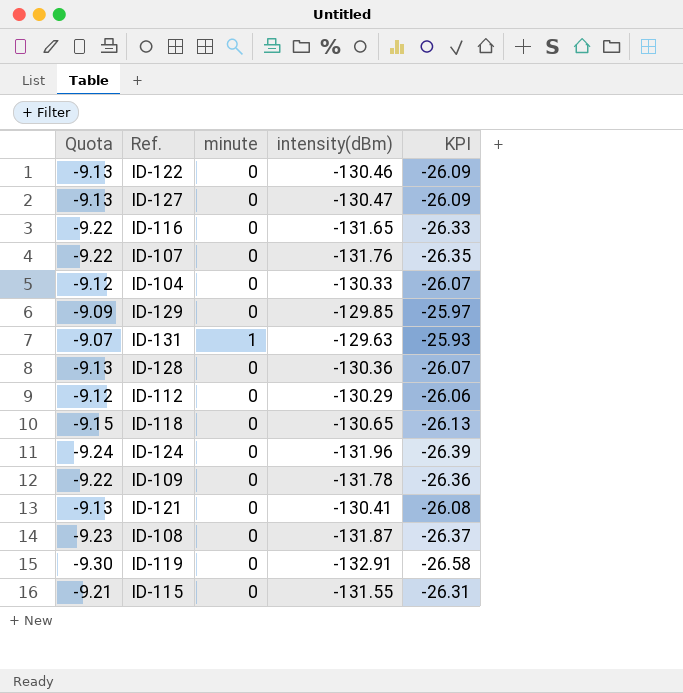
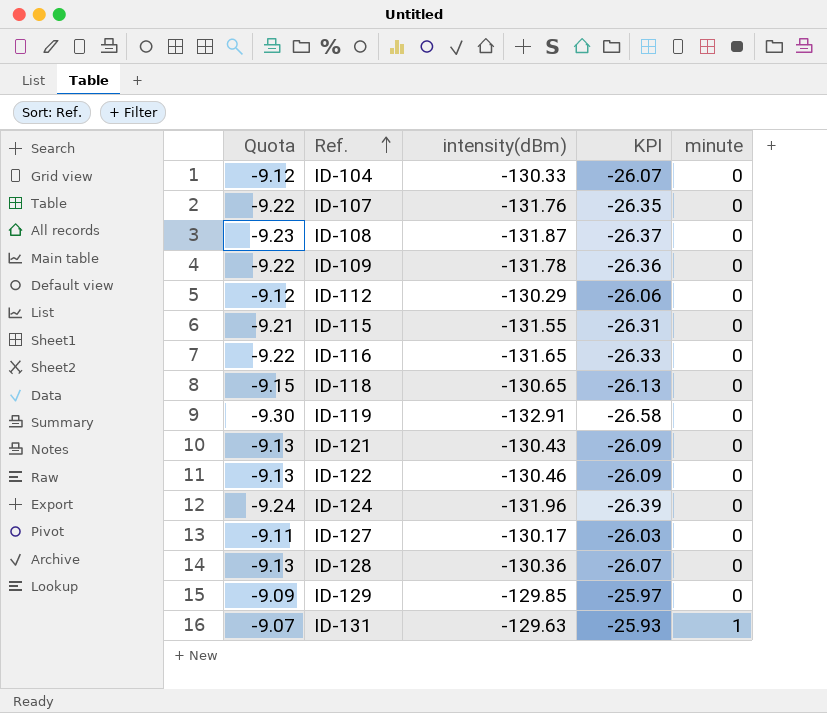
row order: none -> Ref. ascending
column minute | position: 3 -> 5
ID-121 | intensity(dBm): -130.41 -> -130.43
ID-121 | KPI: -26.08 -> -26.09
ID-127 | Quota: -9.13 -> -9.11
ID-127 | intensity(dBm): -130.47 -> -130.17
ID-127 | KPI: -26.09 -> -26.03

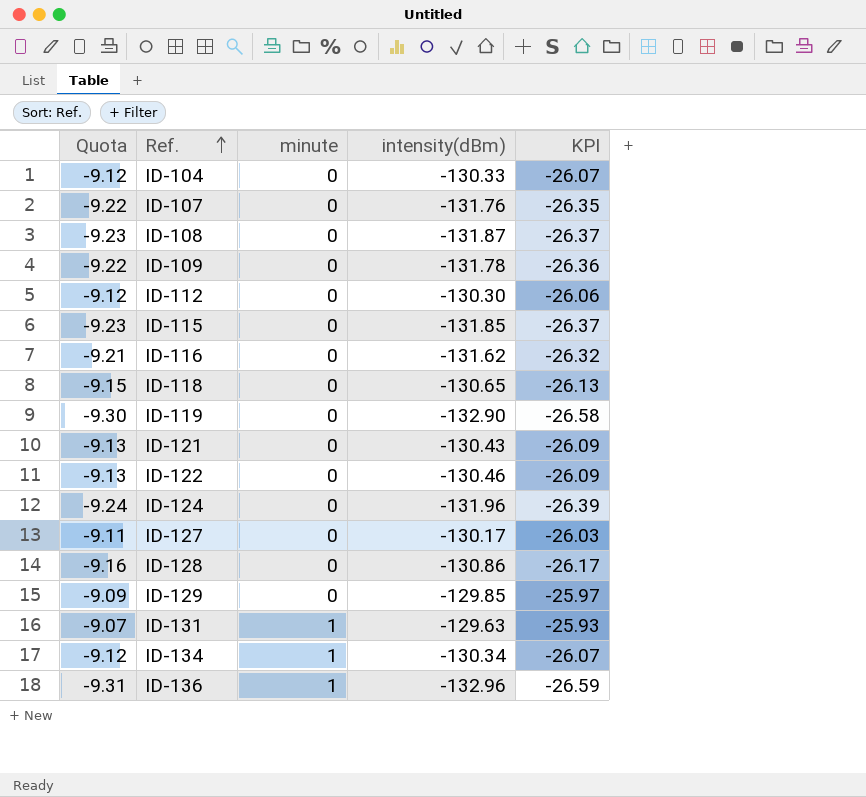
column minute | position: 5 -> 3
ID-112 | intensity(dBm): -130.29 -> -130.30
ID-115 | Quota: -9.21 -> -9.23
ID-115 | intensity(dBm): -131.55 -> -131.85
ID-115 | KPI: -26.31 -> -26.37
ID-116 | Quota: -9.22 -> -9.21
ID-116 | intensity(dBm): -131.65 -> -131.62
ID-116 | KPI: -26.33 -> -26.32
ID-119 | intensity(dBm): -132.91 -> -132.90
ID-128 | Quota: -9.13 -> -9.16
ID-128 | intensity(dBm): -130.36 -> -130.86
ID-128 | KPI: -26.07 -> -26.17
row ID-134: none -> -9.12 | 1 | -130.34 | -26.07
row ID-136: none -> -9.31 | 1 | -132.96 | -26.59

